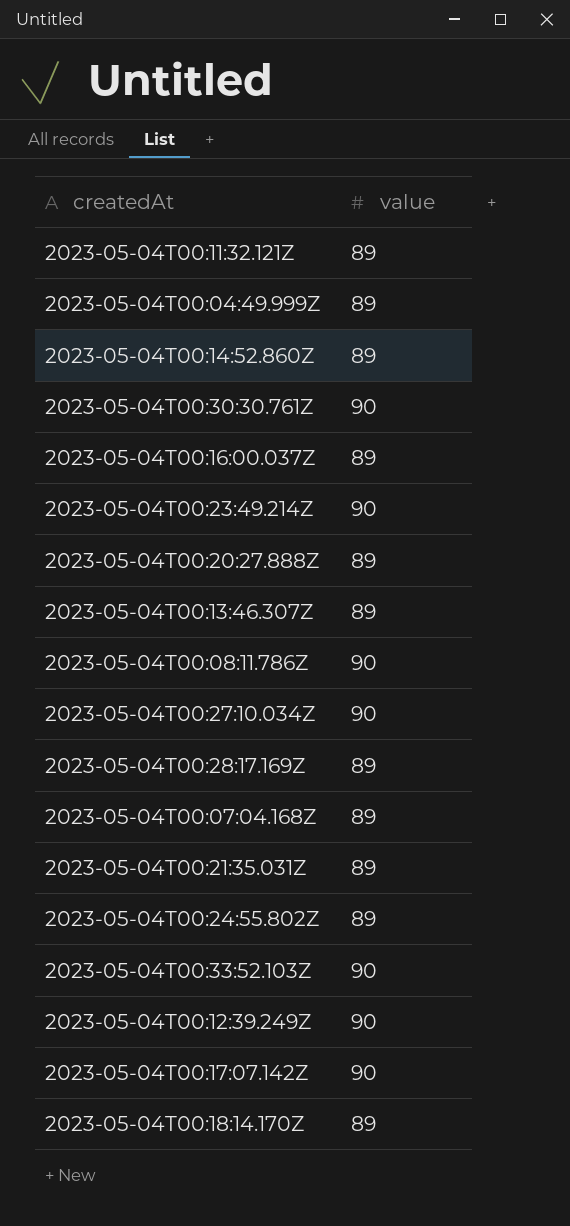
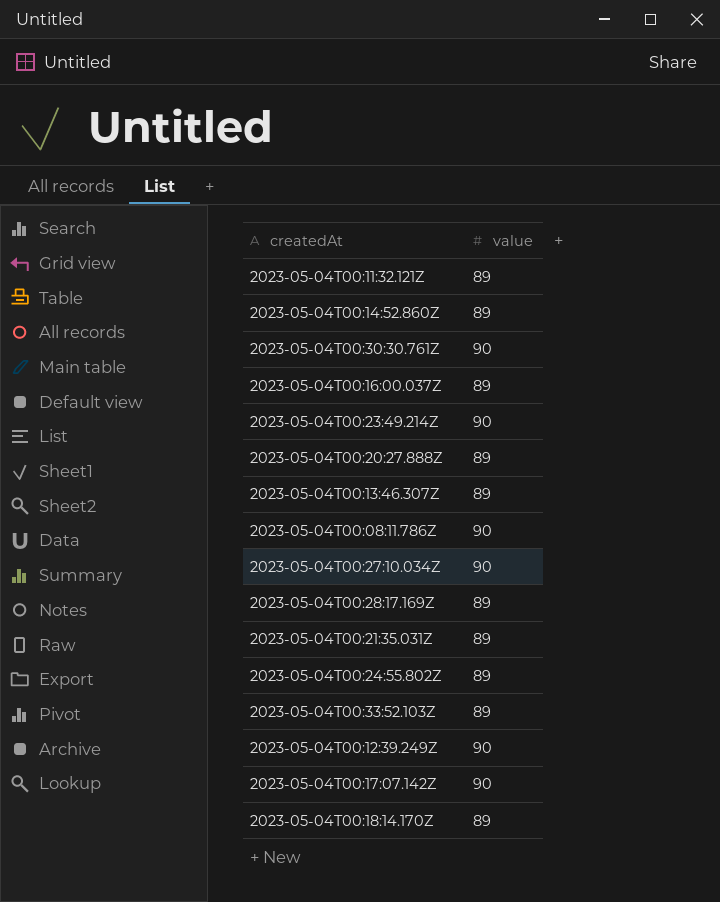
row 2023-05-04T00:04:49.999Z: 89 -> none
row 2023-05-04T00:07:04.168Z: 89 -> none
2023-05-04T00:33:52.103Z | value: 90 -> 89

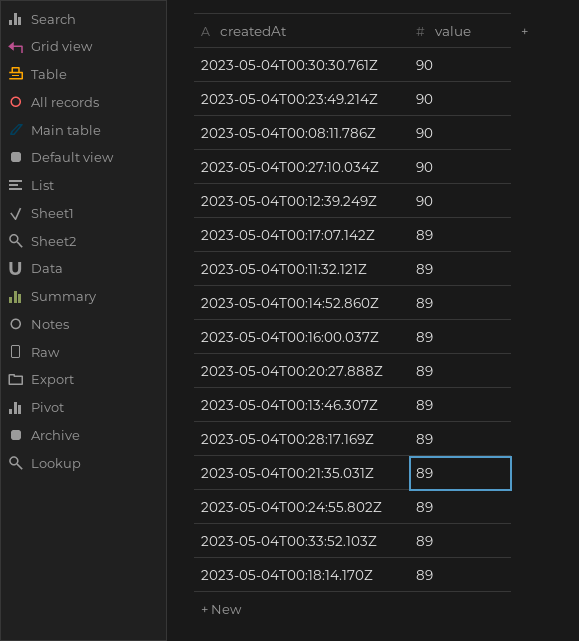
row order: none -> value descending
2023-05-04T00:17:07.142Z | value: 90 -> 89

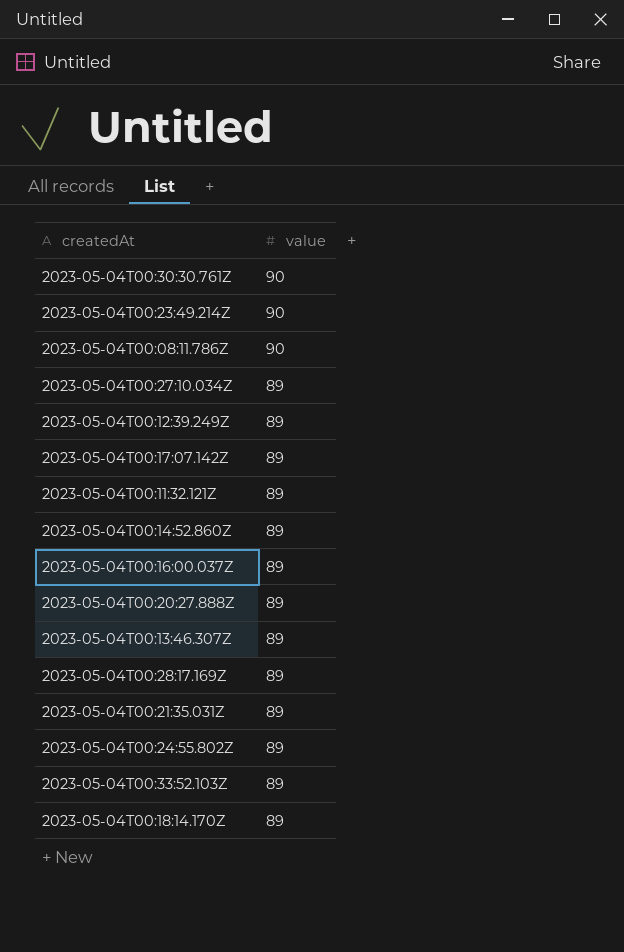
2023-05-04T00:27:10.034Z | value: 90 -> 89
2023-05-04T00:12:39.249Z | value: 90 -> 89

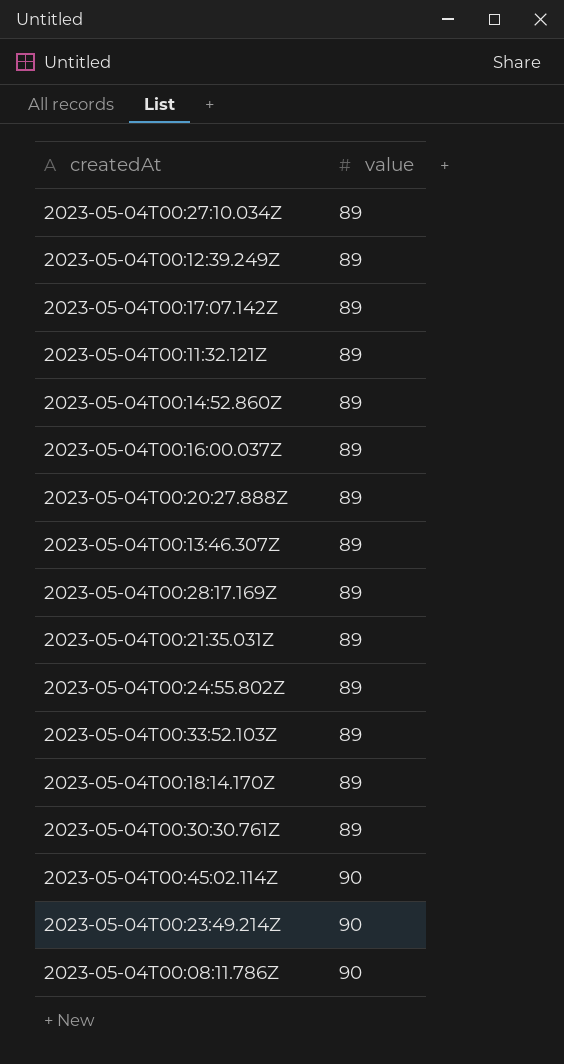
row order: value descending -> value ascending
2023-05-04T00:30:30.761Z | value: 90 -> 89
row 2023-05-04T00:45:02.114Z: none -> 90

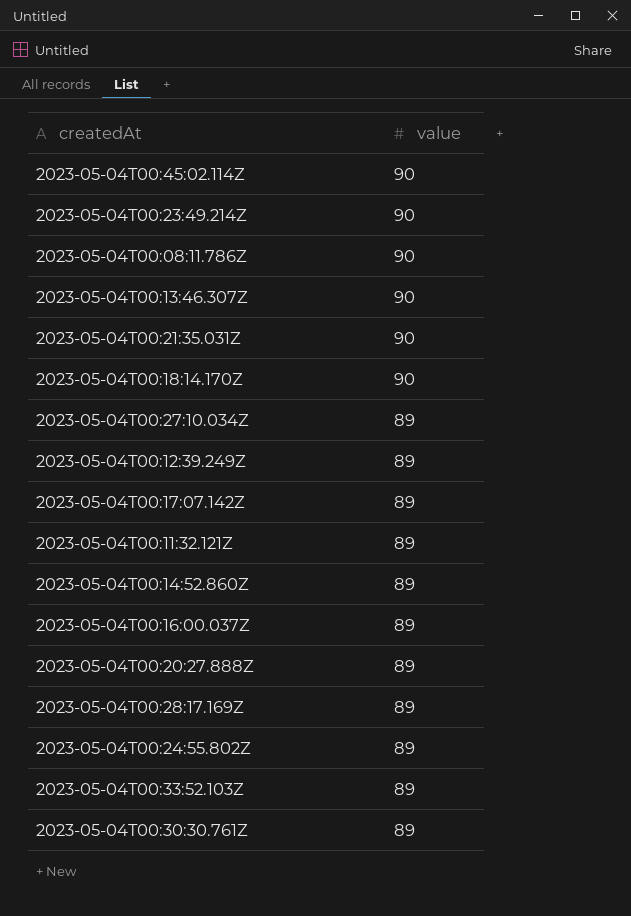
row order: value ascending -> value descending
2023-05-04T00:13:46.307Z | value: 89 -> 90
2023-05-04T00:21:35.031Z | value: 89 -> 90
2023-05-04T00:18:14.170Z | value: 89 -> 90

